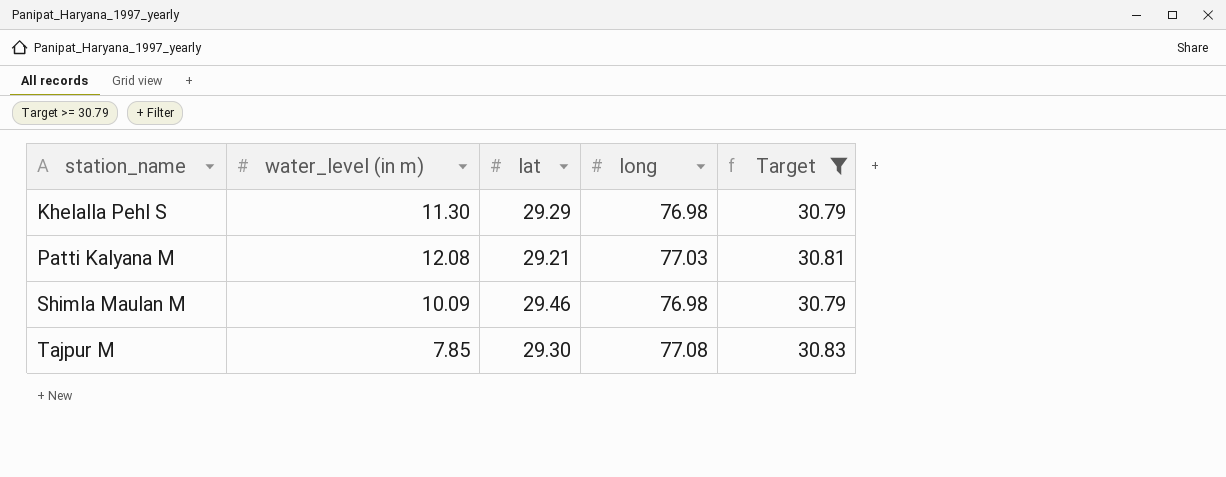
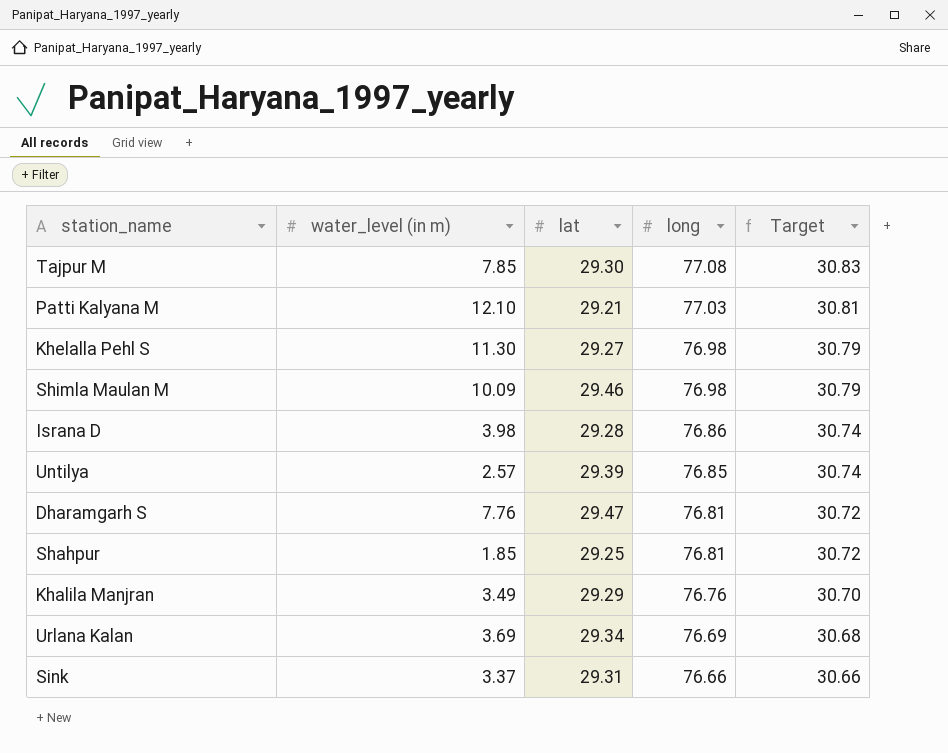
filter: Target >= 30.79 -> none
row order: station_name ascending -> long descending
Patti Kalyana M | water_level (in m): 12.08 -> 12.10
Khelalla Pehl S | lat: 29.29 -> 29.27

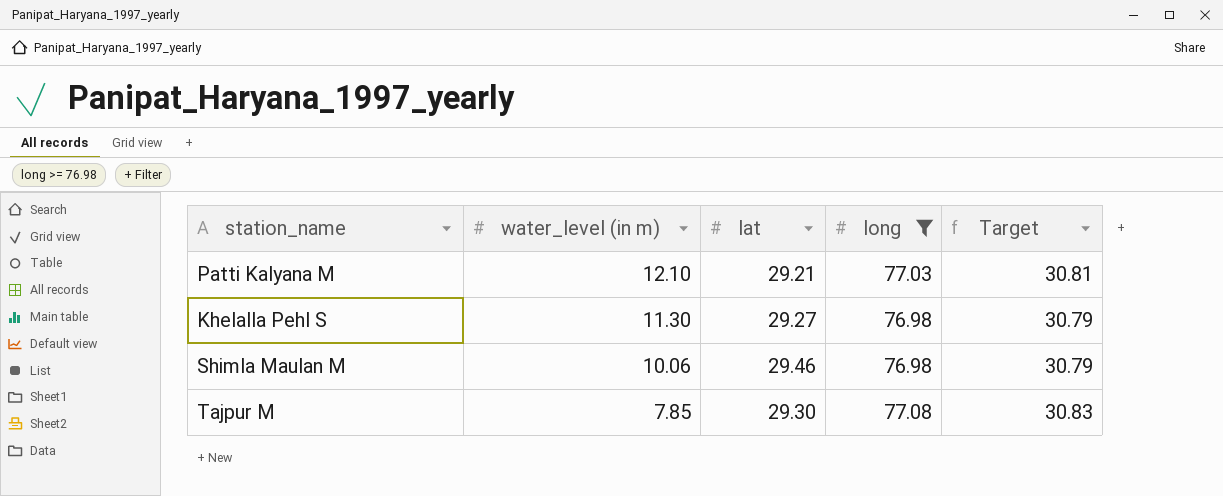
filter: none -> long >= 76.98
row order: long descending -> water_level (in m) descending
Shimla Maulan M | water_level (in m): 10.09 -> 10.06

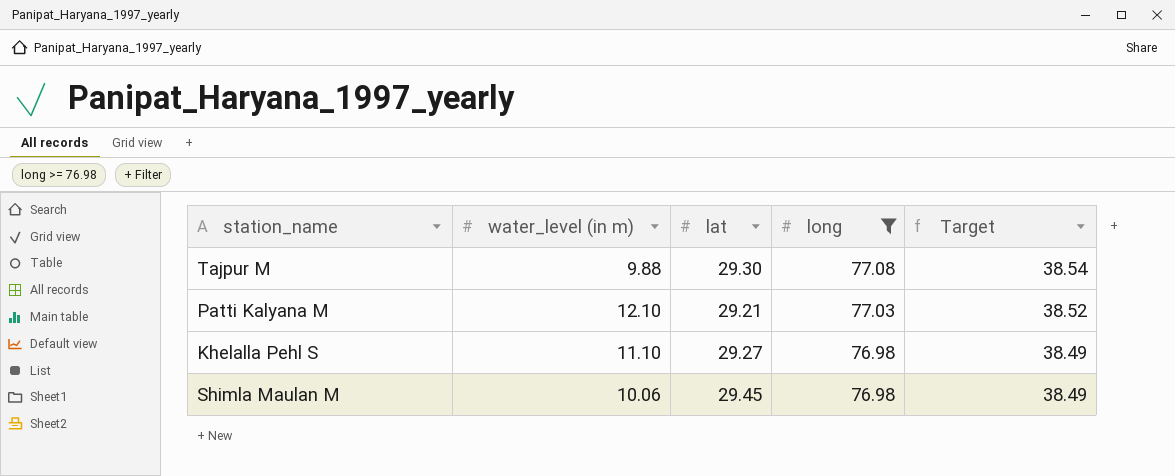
row order: water_level (in m) descending -> long descending
column Target | formula: [long] * 0.4 -> [long] * 0.5
Tajpur M | water_level (in m): 7.85 -> 9.88
Khelalla Pehl S | water_level (in m): 11.30 -> 11.10
Shimla Maulan M | lat: 29.46 -> 29.45

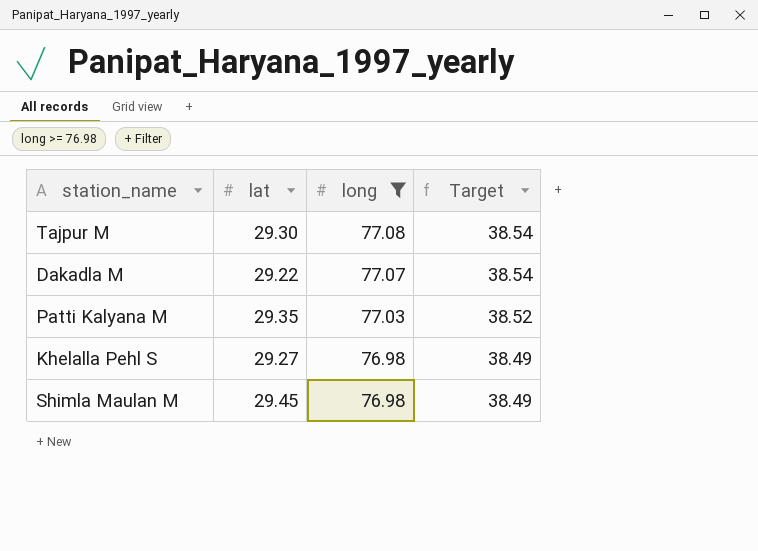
column water_level (in m) | position: 2 -> none
row Dakadla M: none -> 29.22 | 77.07 | 38.54
Patti Kalyana M | lat: 29.21 -> 29.35

